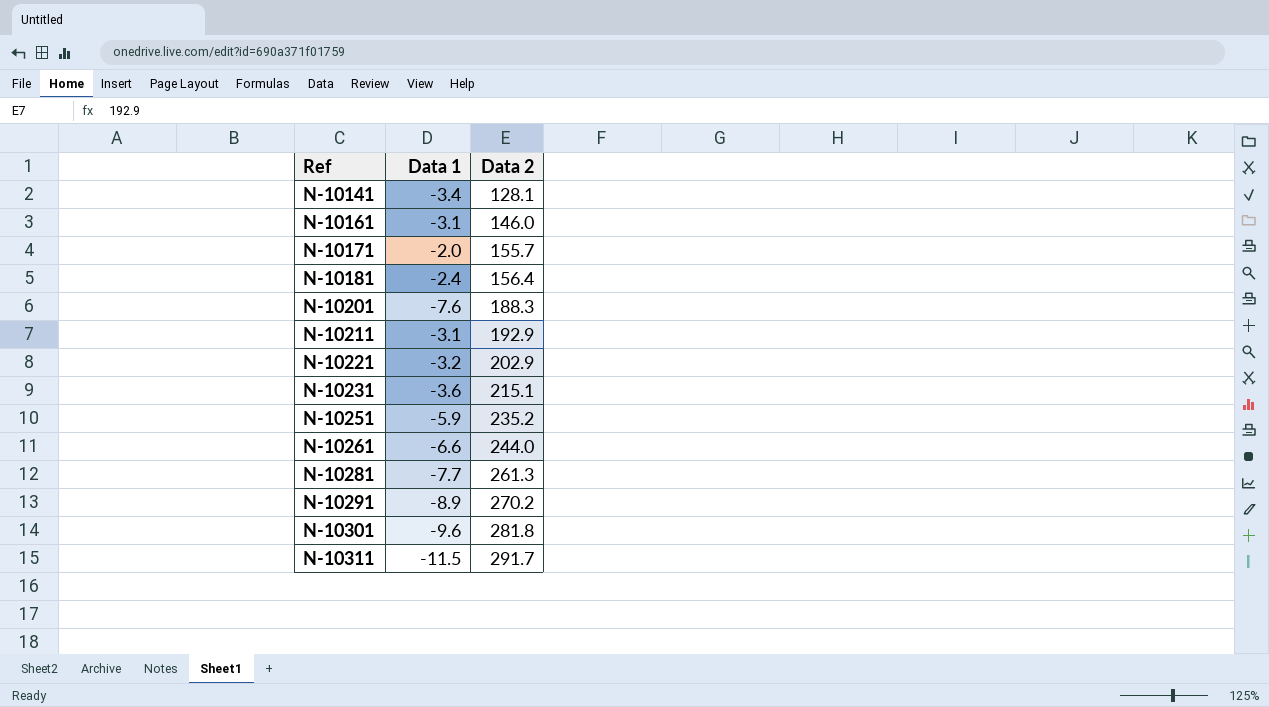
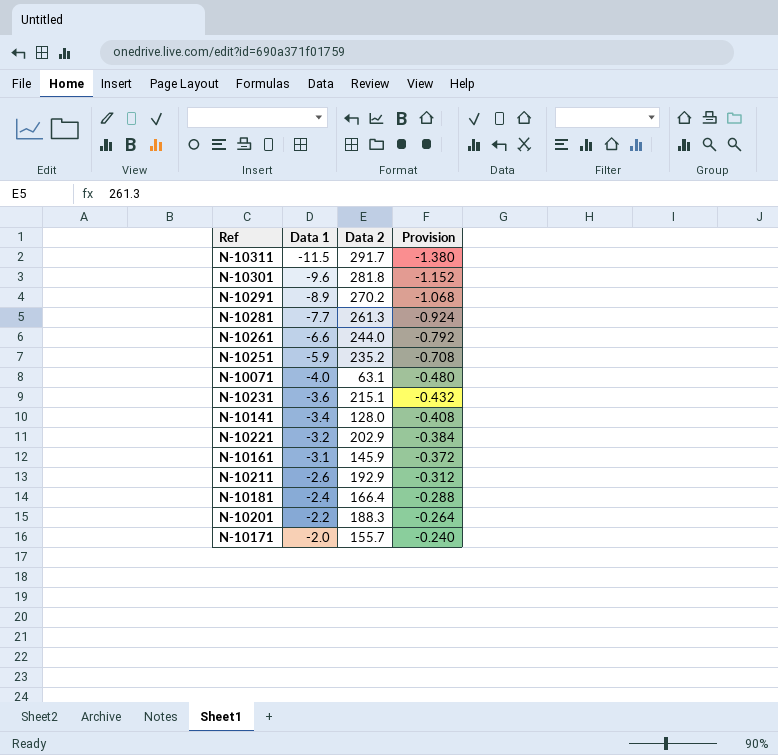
row order: Ref ascending -> Data 1 ascending
column Provision | formula: none -> [Data 1] * 0.12
row N-10071: none -> -4.0 | 63.1 | -0.480
N-10141 | Data 2: 128.1 -> 128.0
N-10161 | Data 2: 146.0 -> 145.9
N-10211 | Data 1: -3.1 -> -2.6
N-10181 | Data 2: 156.4 -> 166.4
N-10201 | Data 1: -7.6 -> -2.2

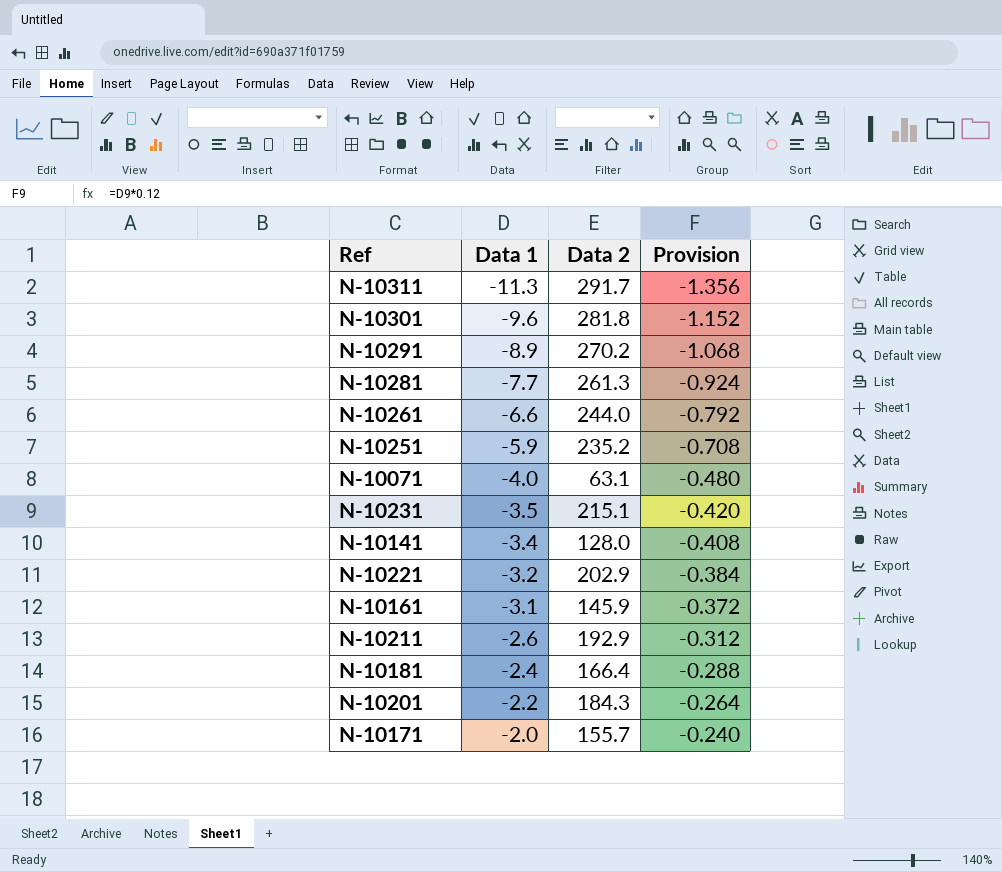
N-10311 | Data 1: -11.5 -> -11.3
N-10311 | Provision: -1.380 -> -1.356
N-10231 | Data 1: -3.6 -> -3.5
N-10231 | Provision: -0.432 -> -0.420
N-10201 | Data 2: 188.3 -> 184.3

